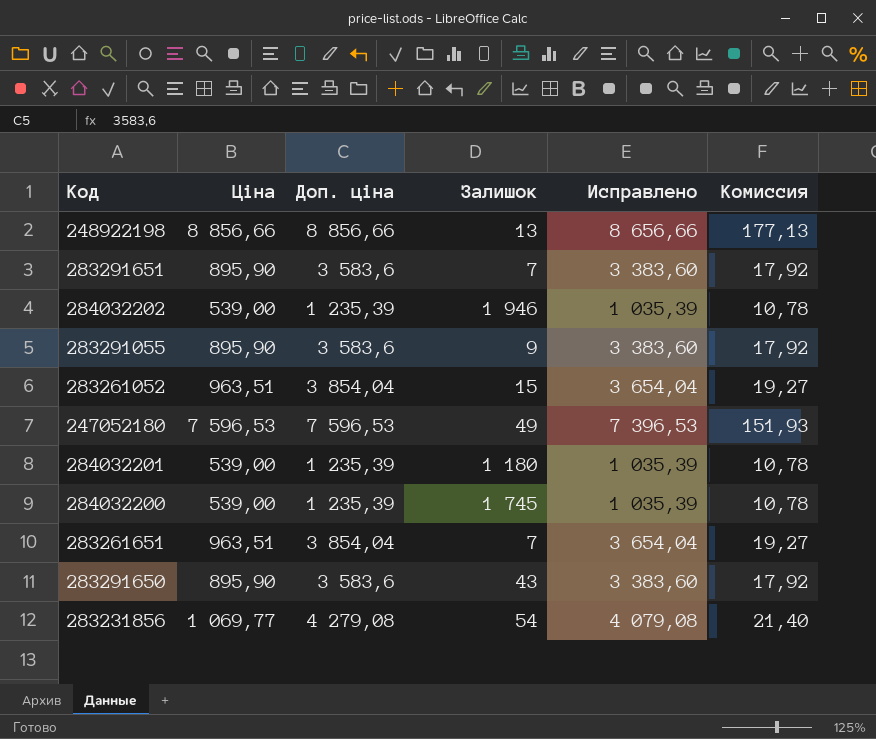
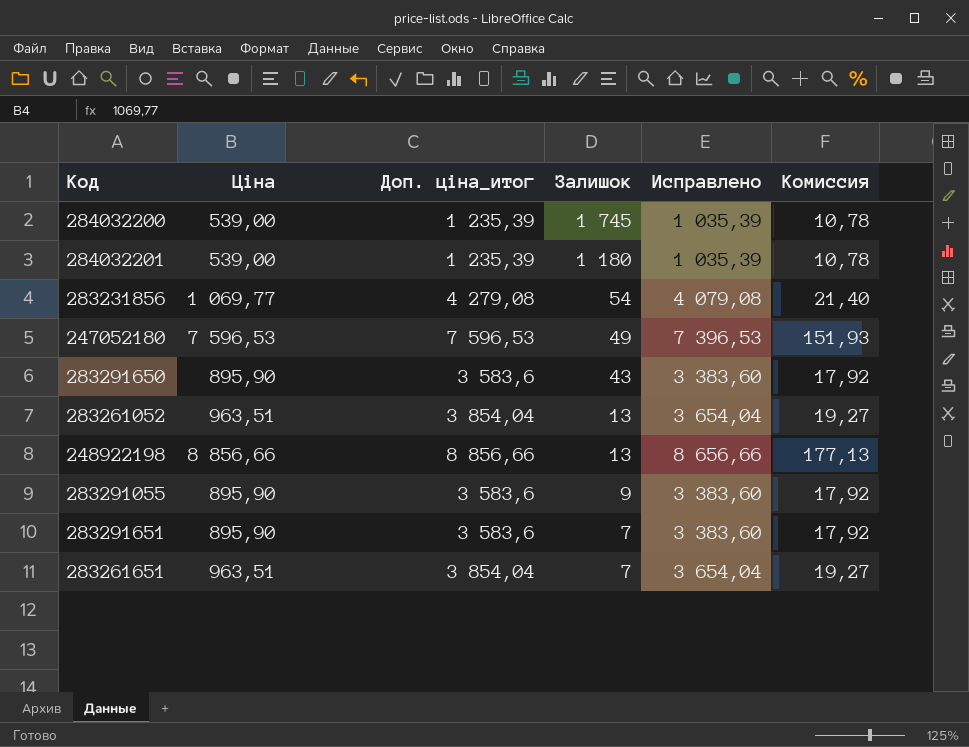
row order: none -> Залишок descending
column name: Доп. ціна -> Доп. ціна_итог
row 284032202: 539,00 | 1 235,39 | 1 946 | 1 035,39 | 10,78 -> none
283261052 | Залишок: 15 -> 13

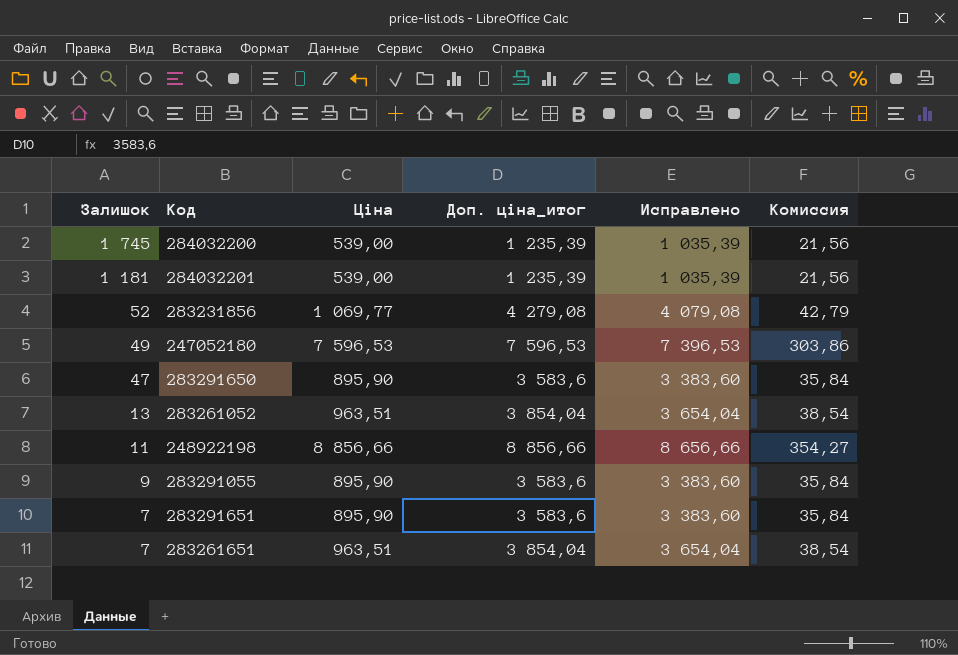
column Залишок | position: 4 -> 1
column Комиссия | formula: [Ціна] * 0,02 -> [Ціна] * 0,04
284032201 | Залишок: 1 180 -> 1 181
283231856 | Залишок: 54 -> 52
283291650 | Залишок: 43 -> 47
248922198 | Залишок: 13 -> 11

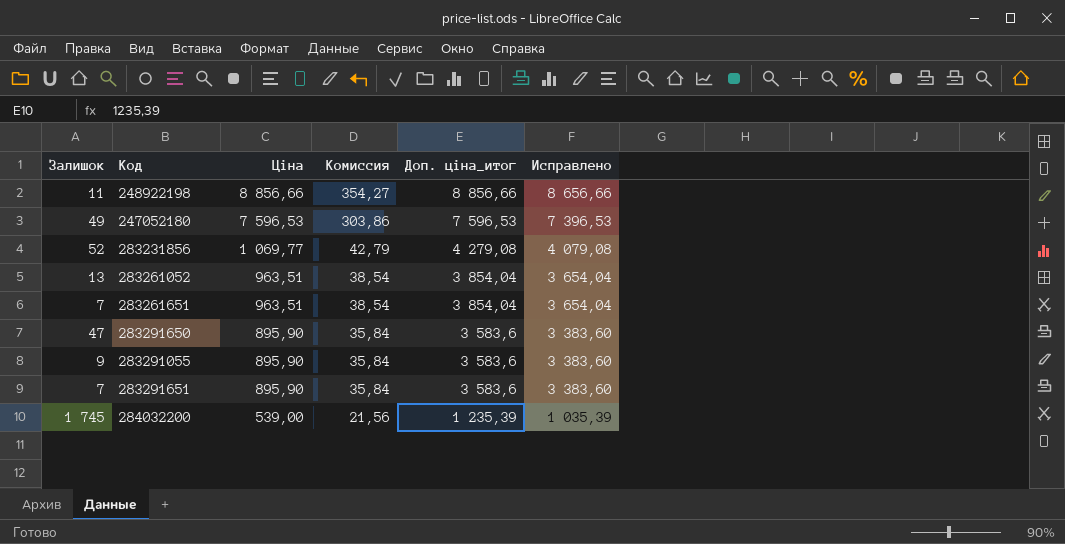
row order: Залишок descending -> Ціна descending
column Комиссия | position: 6 -> 4
row 284032201: 1 181 | 539,00 | 1 235,39 | 1 035,39 | 21,56 -> none

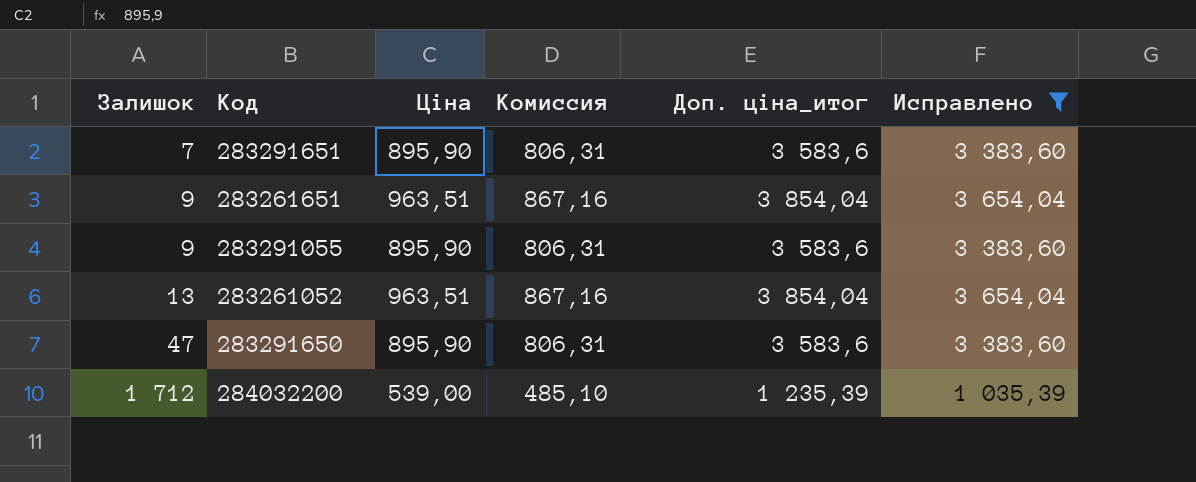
filter: none -> Исправлено <= 3 654,04
row order: Ціна descending -> Залишок ascending
column Комиссия | formula: [Ціна] * 0,04 -> [Ціна] * 0,9
283261651 | Залишок: 7 -> 9
284032200 | Залишок: 1 745 -> 1 712

